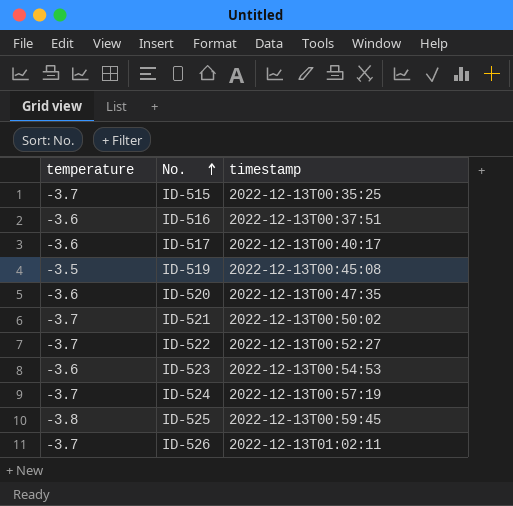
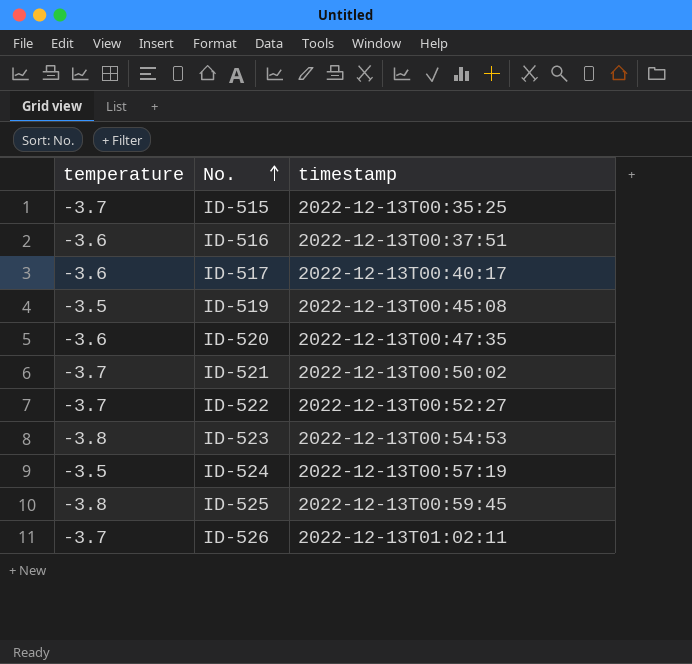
ID-523 | temperature: -3.6 -> -3.8
ID-524 | temperature: -3.7 -> -3.5

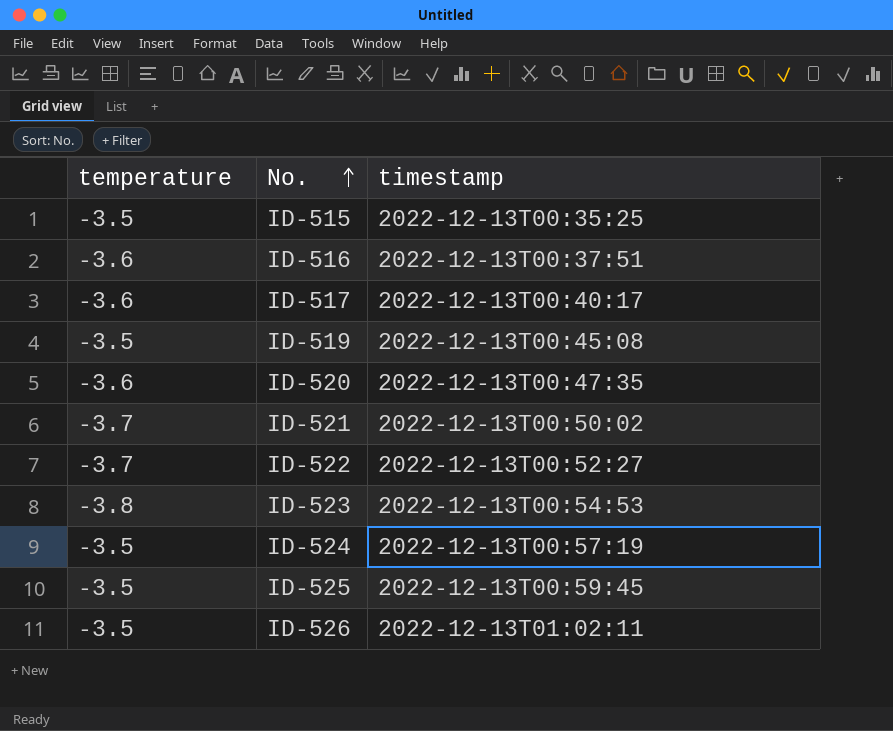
ID-515 | temperature: -3.7 -> -3.5
ID-525 | temperature: -3.8 -> -3.5
ID-526 | temperature: -3.7 -> -3.5

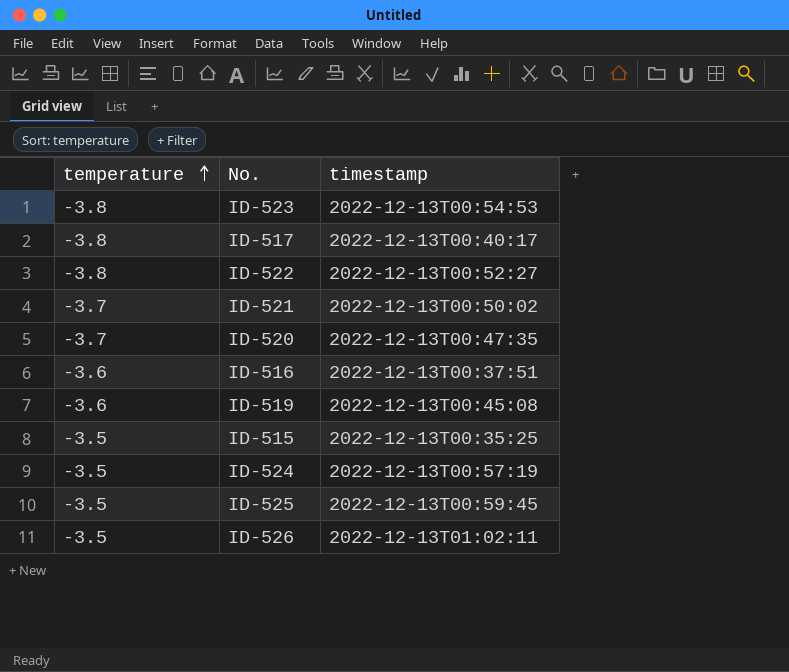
row order: No. ascending -> temperature ascending
ID-517 | temperature: -3.6 -> -3.8
ID-522 | temperature: -3.7 -> -3.8
ID-520 | temperature: -3.6 -> -3.7
ID-519 | temperature: -3.5 -> -3.6

